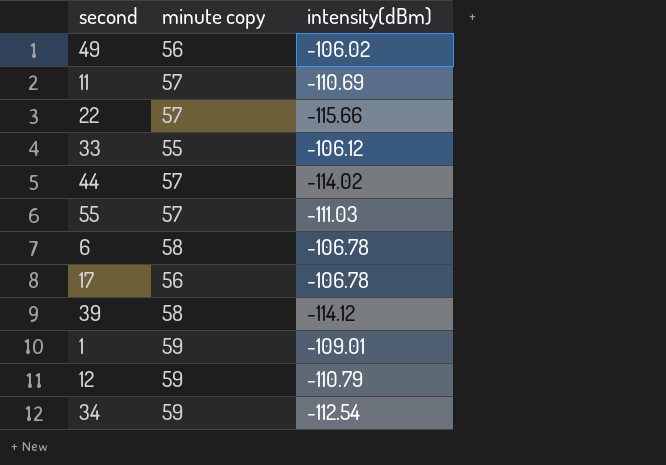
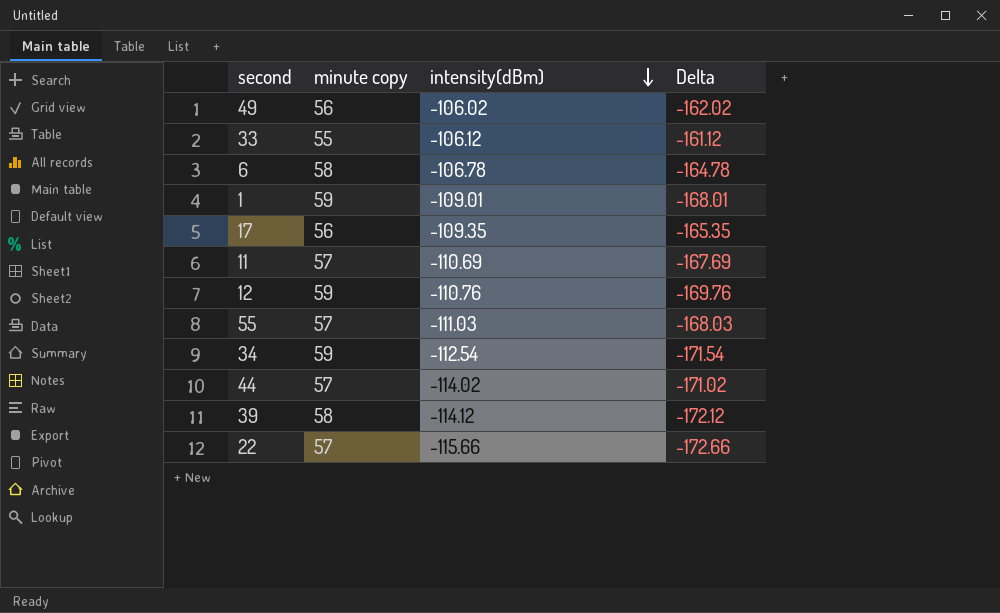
row order: none -> intensity(dBm) descending
column Delta | formula: none -> [intensity(dBm)] - [minute copy]
17 | intensity(dBm): -106.78 -> -109.35
12 | intensity(dBm): -110.79 -> -110.76

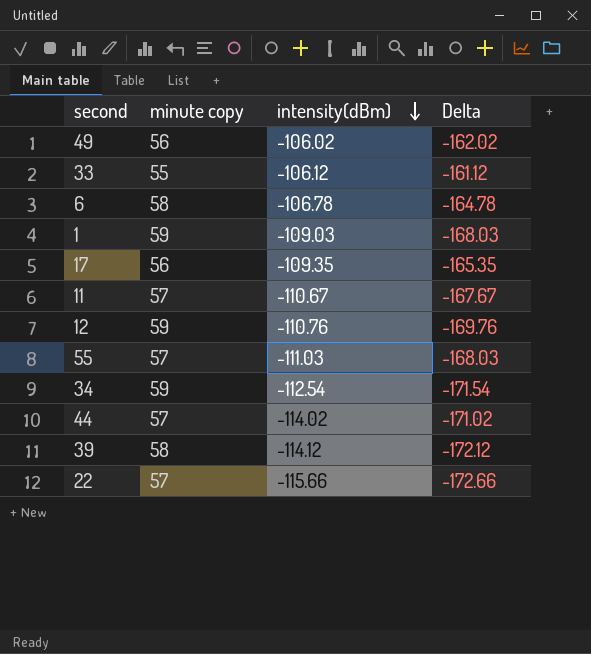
1 | intensity(dBm): -109.01 -> -109.03
1 | Delta: -168.01 -> -168.03
11 | intensity(dBm): -110.69 -> -110.67
11 | Delta: -167.69 -> -167.67

